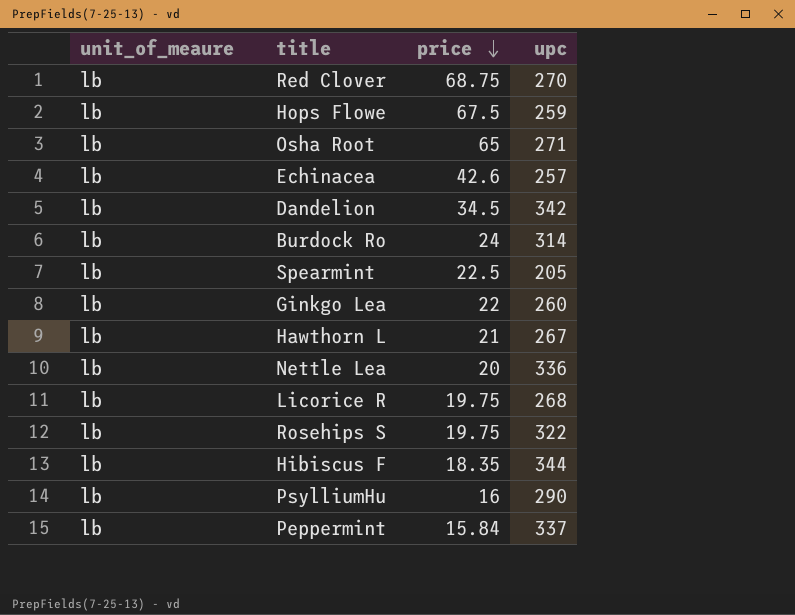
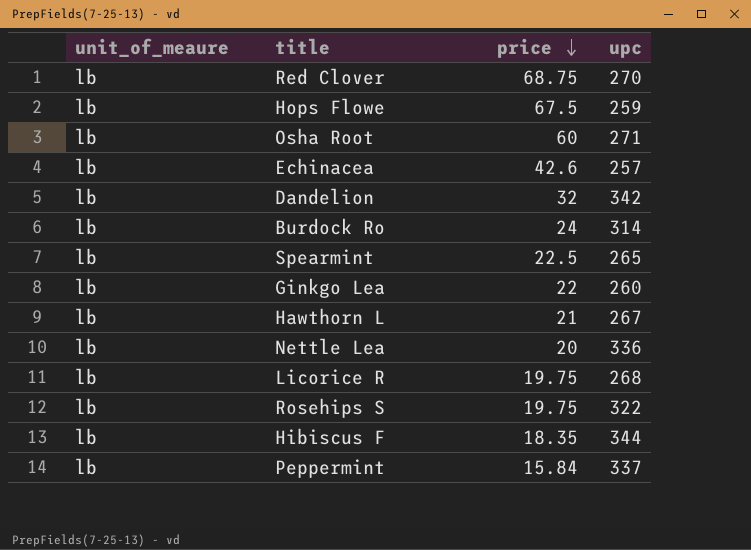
row PsylliumHu: lb | 16 | 290 -> none
Osha Root | price: 65 -> 60
Dandelion | price: 34.5 -> 32
Spearmint | upc: 205 -> 265

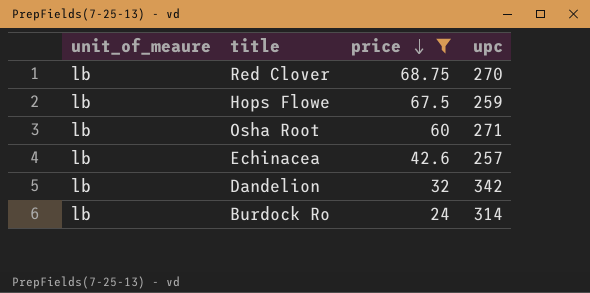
filter: none -> price >= 24

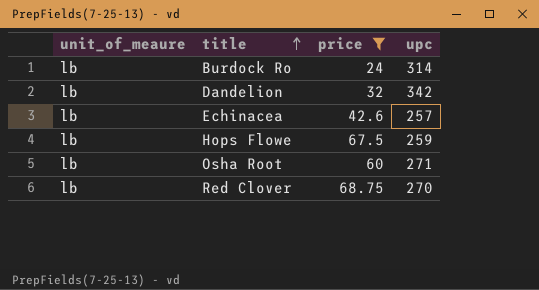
row order: price descending -> title ascending

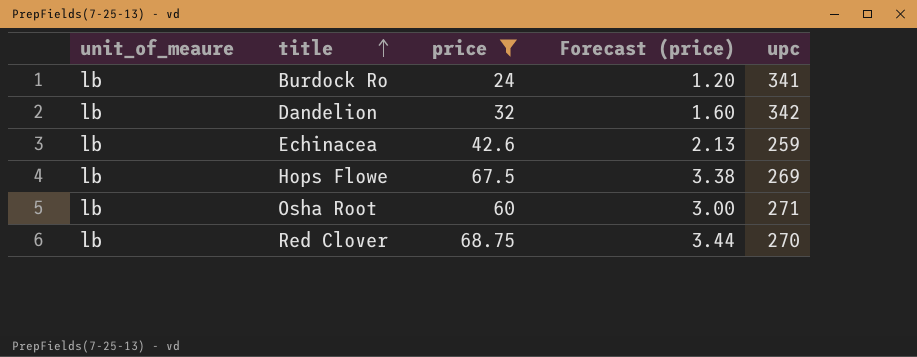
column Forecast (price) | formula: none -> [price] * 0.05
Burdock Ro | upc: 314 -> 341
Echinacea | upc: 257 -> 259
Hops Flowe | upc: 259 -> 269

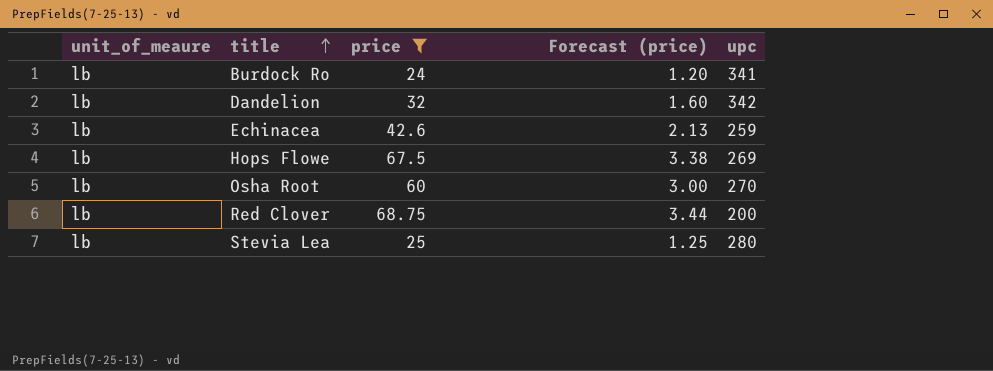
Osha Root | upc: 271 -> 270
Red Clover | upc: 270 -> 200
row Stevia Lea: none -> lb | 25 | 1.25 | 280

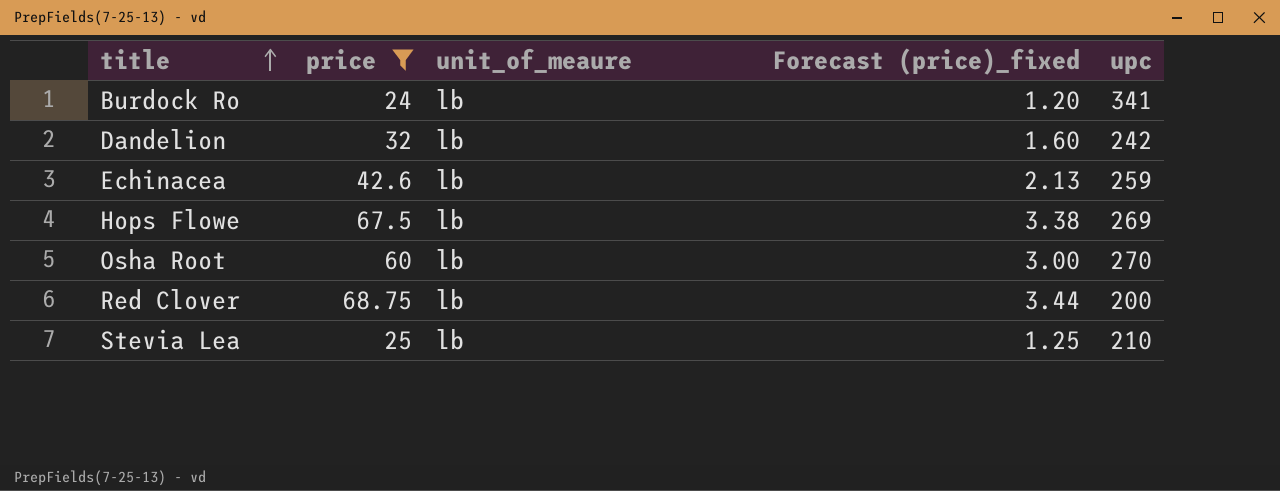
column unit_of_meaure | position: 1 -> 3
column name: Forecast (price) -> Forecast (price)_fixed
Dandelion | upc: 342 -> 242
Stevia Lea | upc: 280 -> 210

